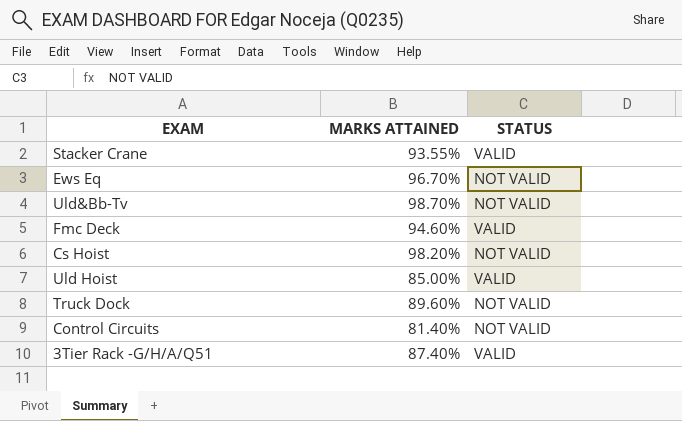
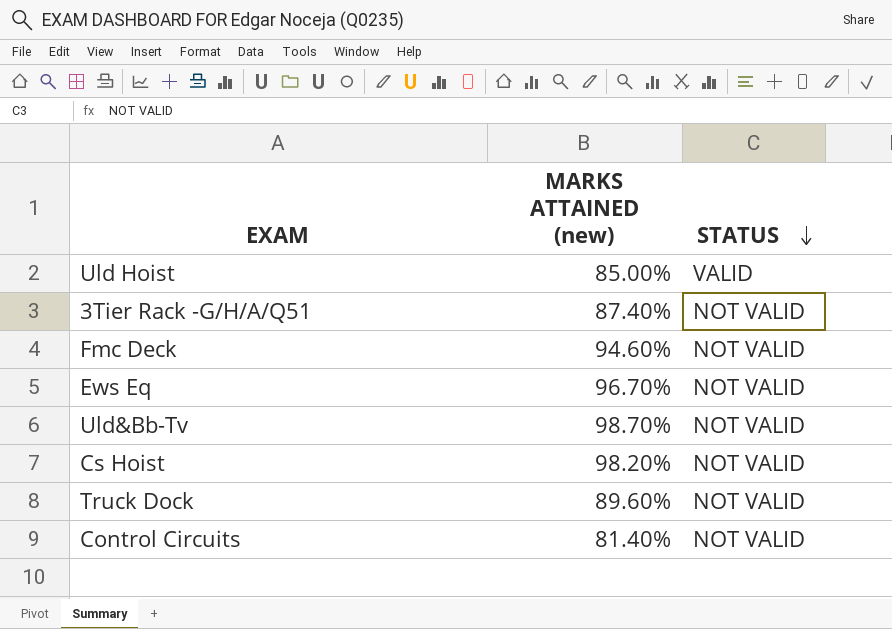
row order: none -> STATUS descending
column name: MARKS ATTAINED -> MARKS ATTAINED (new)
row Stacker Crane: 93.55% | VALID -> none
3Tier Rack -G/H/A/Q51 | STATUS: VALID -> NOT VALID
Fmc Deck | STATUS: VALID -> NOT VALID

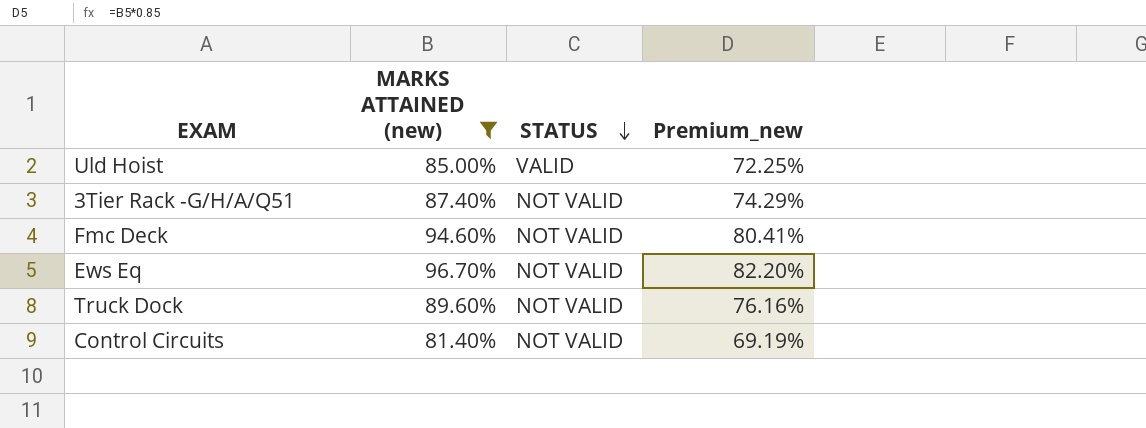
filter: none -> MARKS ATTAINED (new) <= 96.70%
column Premium_new | formula: none -> [MARKS ATTAINED (new)] * 0.85

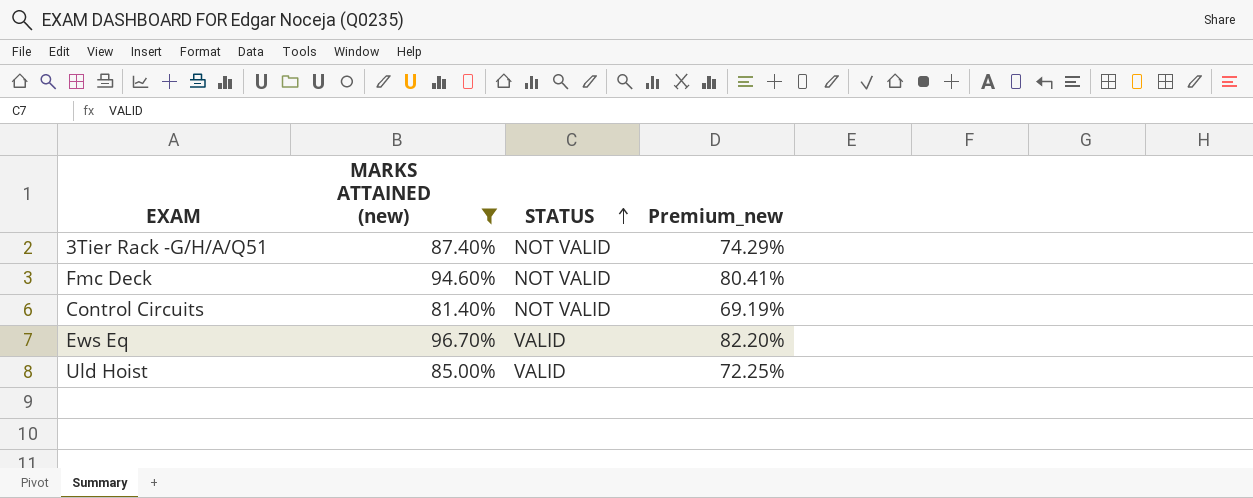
row order: STATUS descending -> STATUS ascending
row Truck Dock: 89.60% | NOT VALID | 76.16% -> none
Ews Eq | STATUS: NOT VALID -> VALID

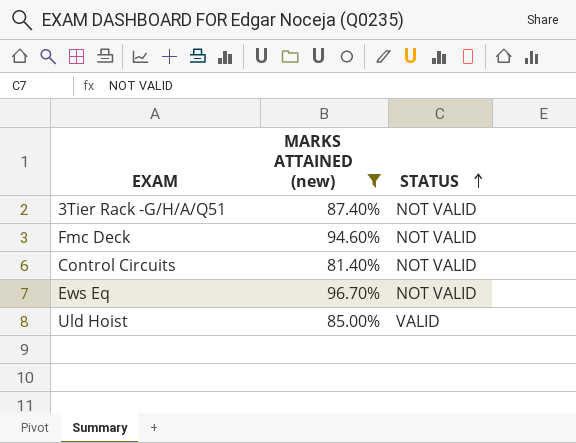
column Premium_new | formula: [MARKS ATTAINED (new)] * 0.85 -> none
Ews Eq | STATUS: VALID -> NOT VALID

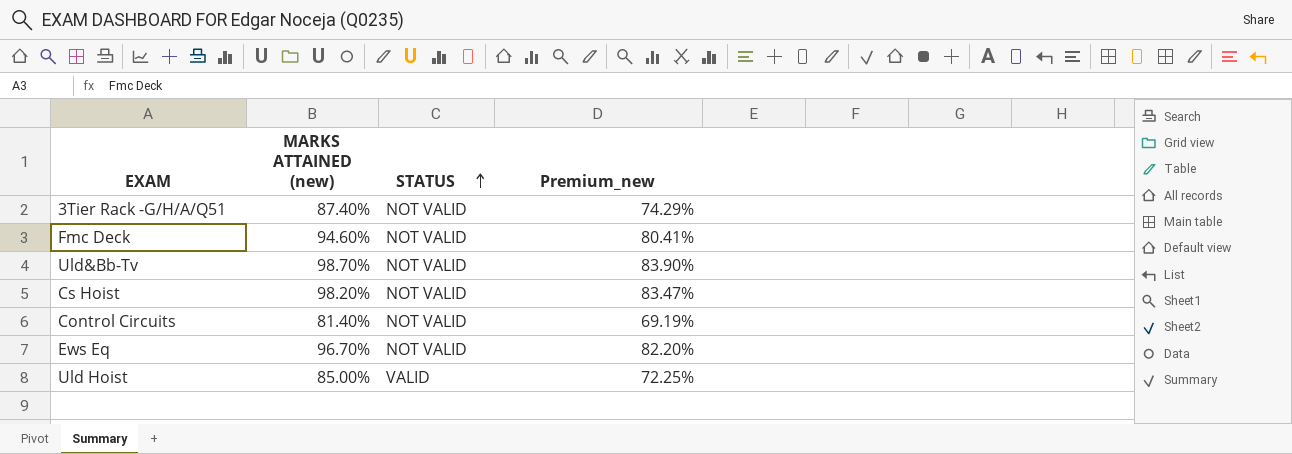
filter: MARKS ATTAINED (new) <= 96.70% -> none
column Premium_new | formula: none -> [MARKS ATTAINED (new)] * 0.85

